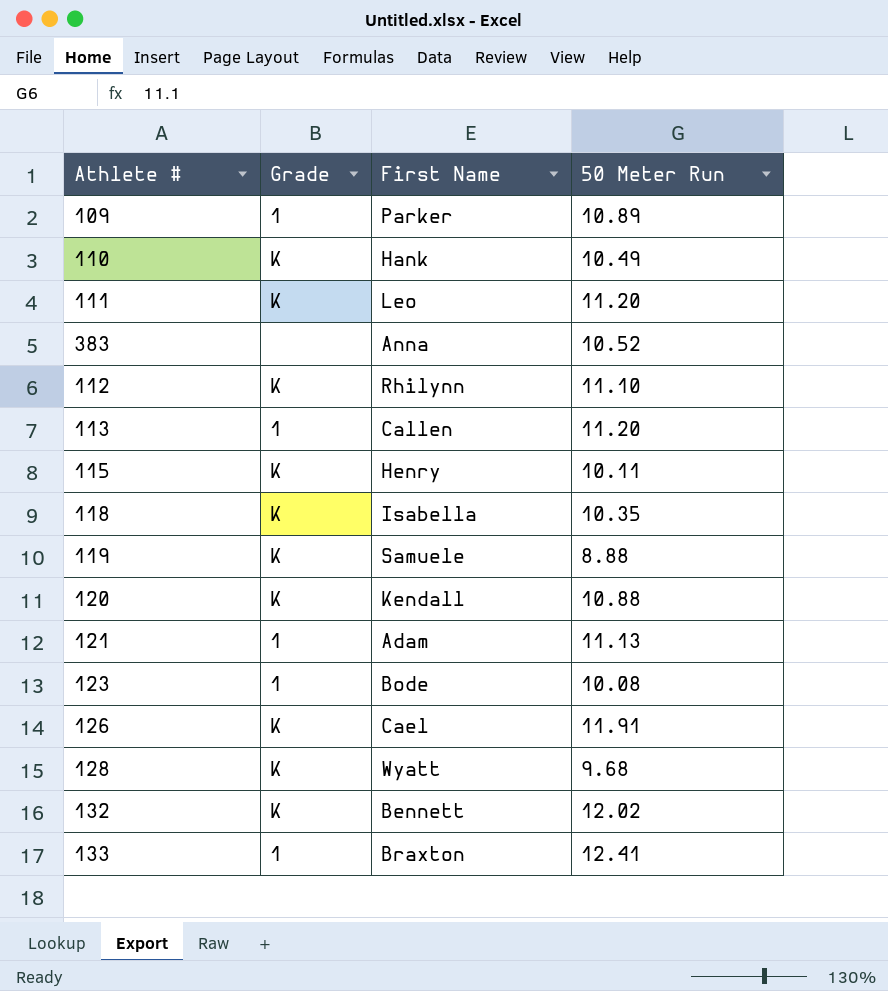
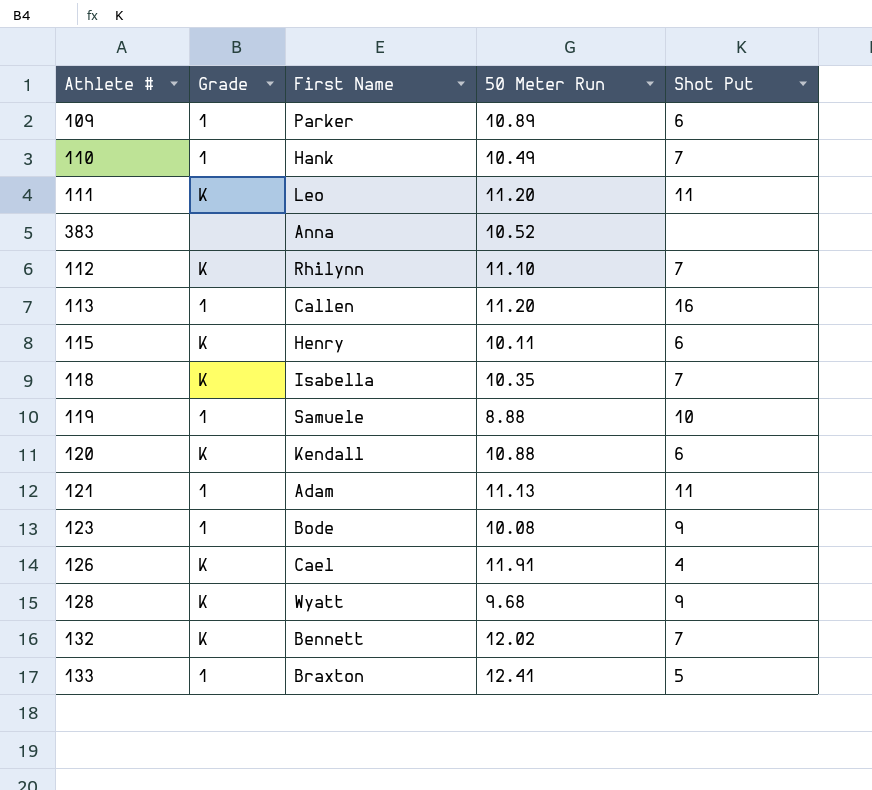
column Shot Put | position: none -> 5
110 | Grade: K -> 1
119 | Grade: K -> 1

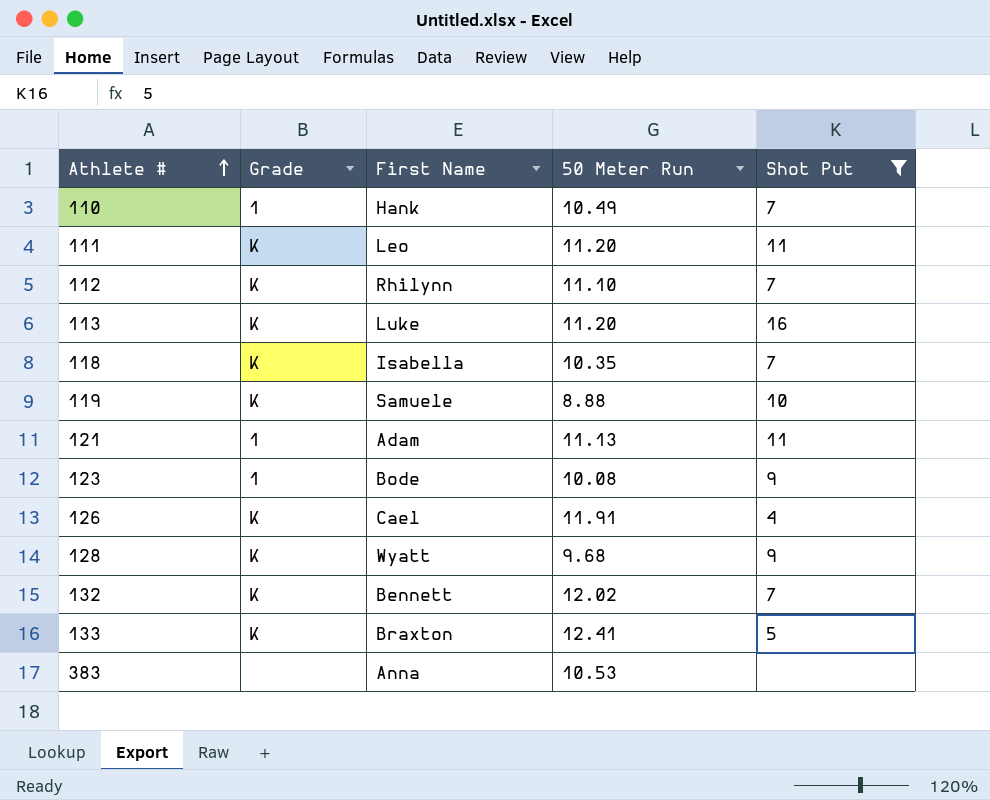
filter: none -> Shot Put != 6
row order: none -> Athlete # ascending
113 | Grade: 1 -> K
113 | First Name: Callen -> Luke
119 | Grade: 1 -> K
133 | Grade: 1 -> K
383 | 50 Meter Run: 10.52 -> 10.53

